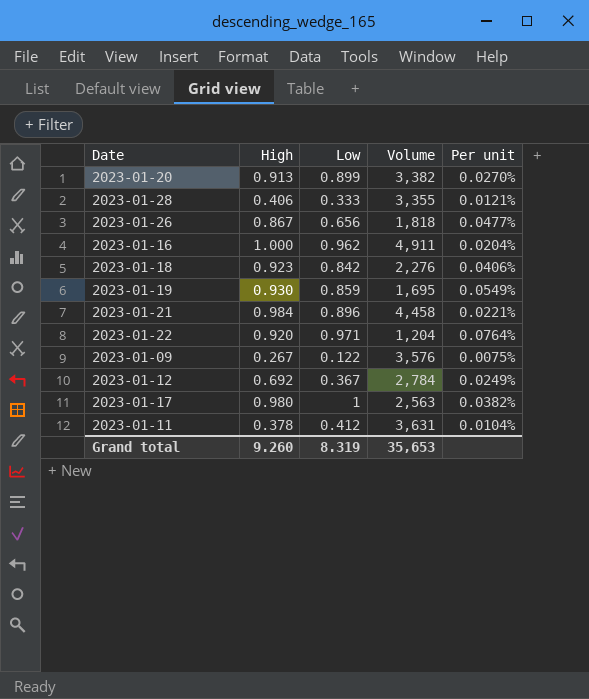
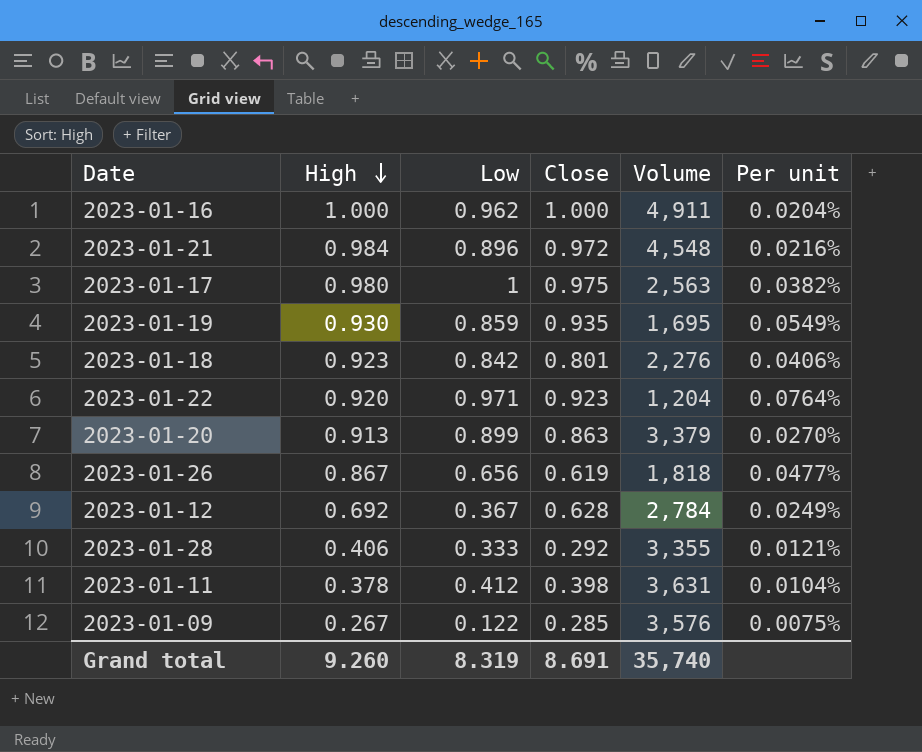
row order: none -> High descending
column Close | position: none -> 4
2023-01-21 | Volume: 4,458 -> 4,548
2023-01-21 | Per unit: 0.0221% -> 0.0216%
2023-01-20 | Volume: 3,382 -> 3,379
Grand total | Volume: 35,653 -> 35,740

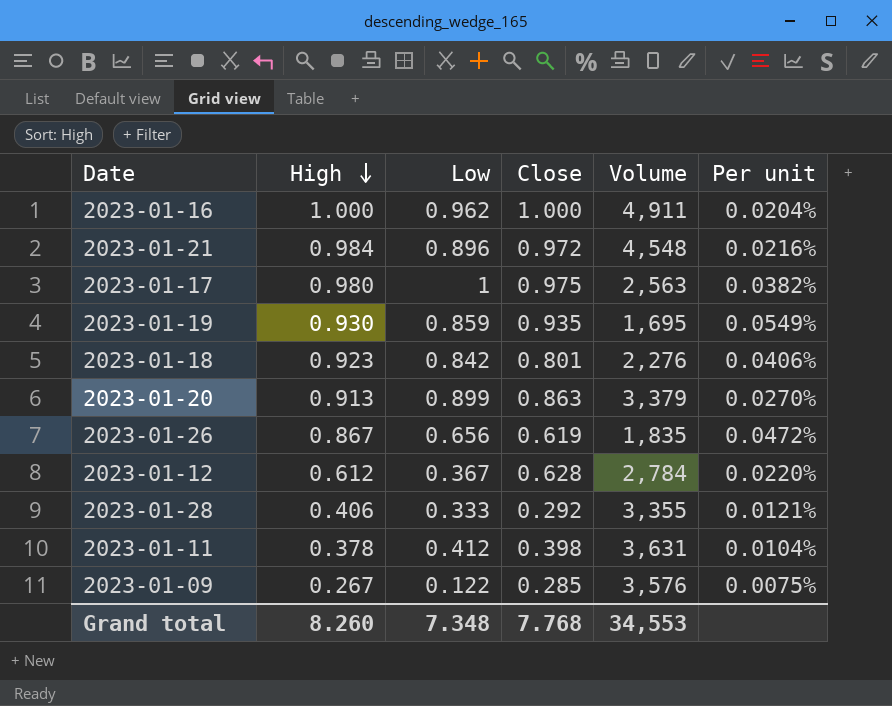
row 2023-01-22: 0.920 | 0.971 | 0.923 | 1,204 | 0.0764% -> none
2023-01-26 | Volume: 1,818 -> 1,835
2023-01-26 | Per unit: 0.0477% -> 0.0472%
2023-01-12 | High: 0.692 -> 0.612
2023-01-12 | Per unit: 0.0249% -> 0.0220%
Grand total | High: 9.260 -> 8.260
Grand total | Low: 8.319 -> 7.348
Grand total | Close: 8.691 -> 7.768
Grand total | Volume: 35,740 -> 34,553

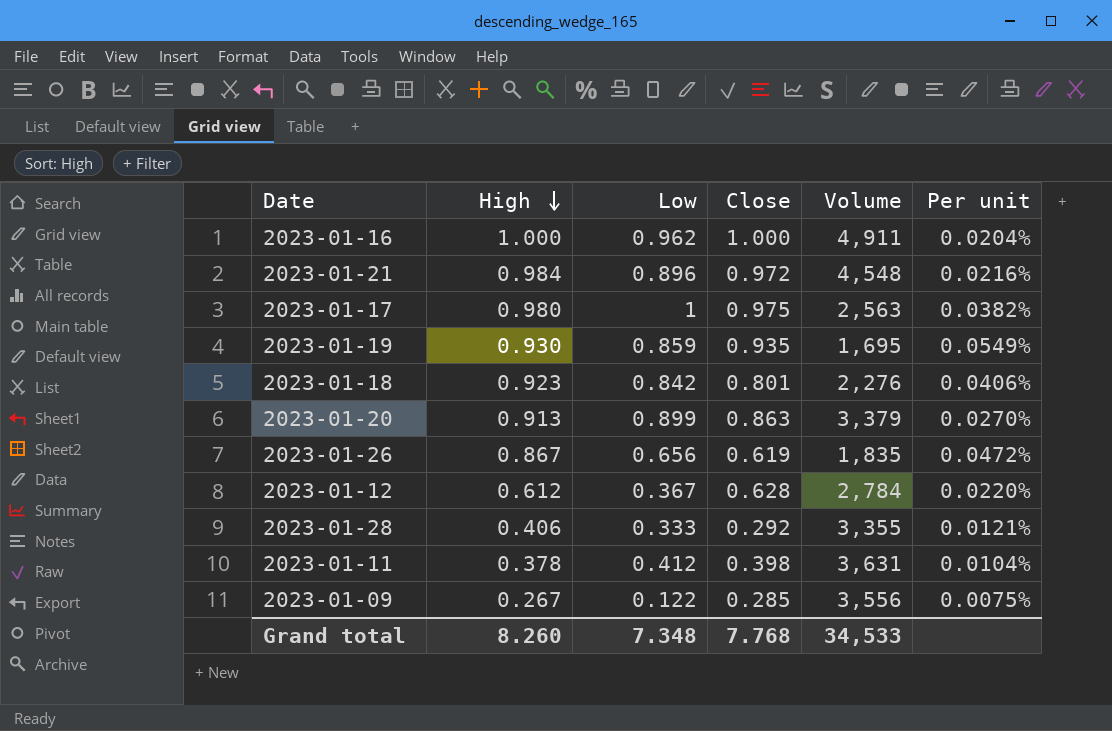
2023-01-09 | Volume: 3,576 -> 3,556
Grand total | Volume: 34,553 -> 34,533

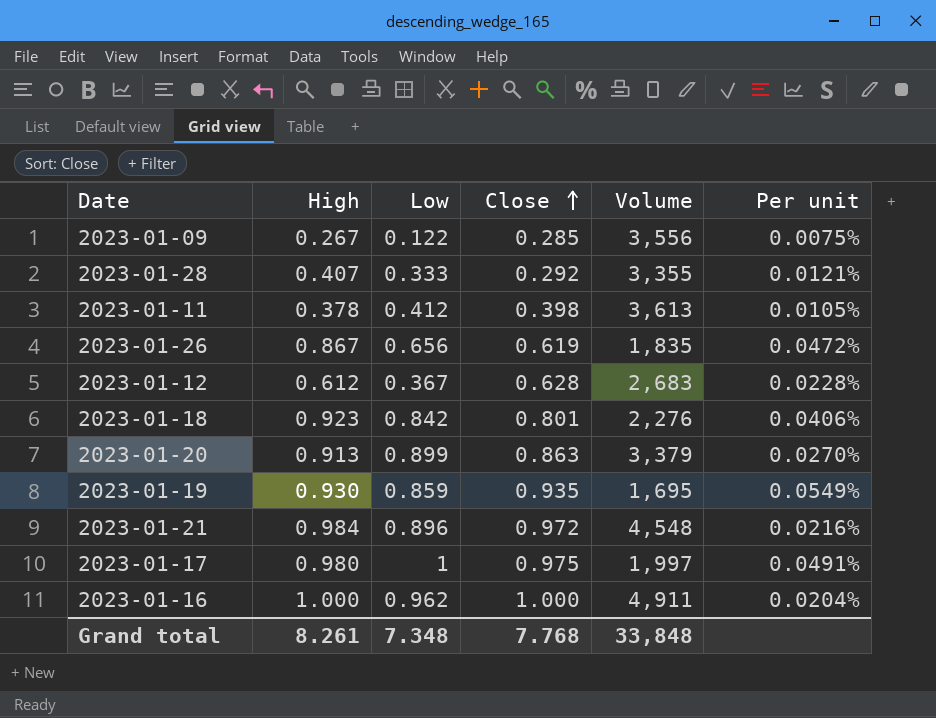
row order: High descending -> Close ascending
2023-01-28 | High: 0.406 -> 0.407
2023-01-11 | Volume: 3,631 -> 3,613
2023-01-11 | Per unit: 0.0104% -> 0.0105%
2023-01-12 | Volume: 2,784 -> 2,683
2023-01-12 | Per unit: 0.0220% -> 0.0228%
2023-01-17 | Volume: 2,563 -> 1,997
2023-01-17 | Per unit: 0.0382% -> 0.0491%
Grand total | High: 8.260 -> 8.261
Grand total | Volume: 34,533 -> 33,848

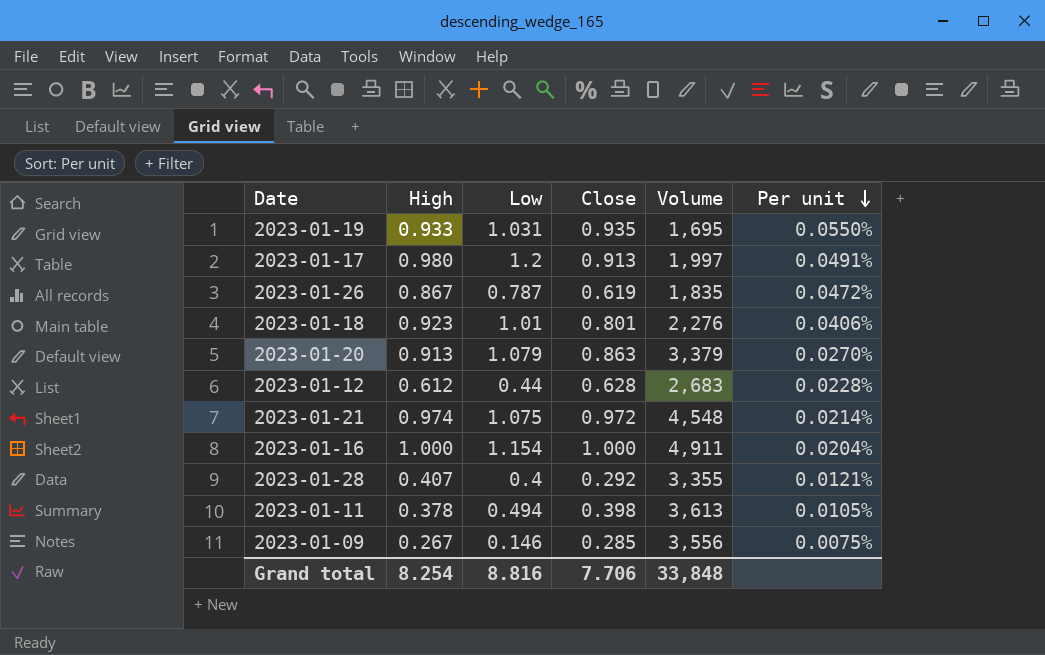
row order: Close ascending -> Per unit descending
2023-01-19 | High: 0.930 -> 0.933
2023-01-19 | Low: 0.859 -> 1.031
2023-01-19 | Per unit: 0.0549% -> 0.0550%
2023-01-17 | Low: 1 -> 1.2
2023-01-17 | Close: 0.975 -> 0.913
2023-01-26 | Low: 0.656 -> 0.787
2023-01-18 | Low: 0.842 -> 1.01
2023-01-20 | Low: 0.899 -> 1.079
2023-01-12 | Low: 0.367 -> 0.44
2023-01-21 | High: 0.984 -> 0.974
2023-01-21 | Low: 0.896 -> 1.075
2023-01-21 | Per unit: 0.0216% -> 0.0214%
2023-01-16 | Low: 0.962 -> 1.154
2023-01-28 | Low: 0.333 -> 0.4
2023-01-11 | Low: 0.412 -> 0.494
2023-01-09 | Low: 0.122 -> 0.146
Grand total | High: 8.261 -> 8.254
Grand total | Low: 7.348 -> 8.816
Grand total | Close: 7.768 -> 7.706

